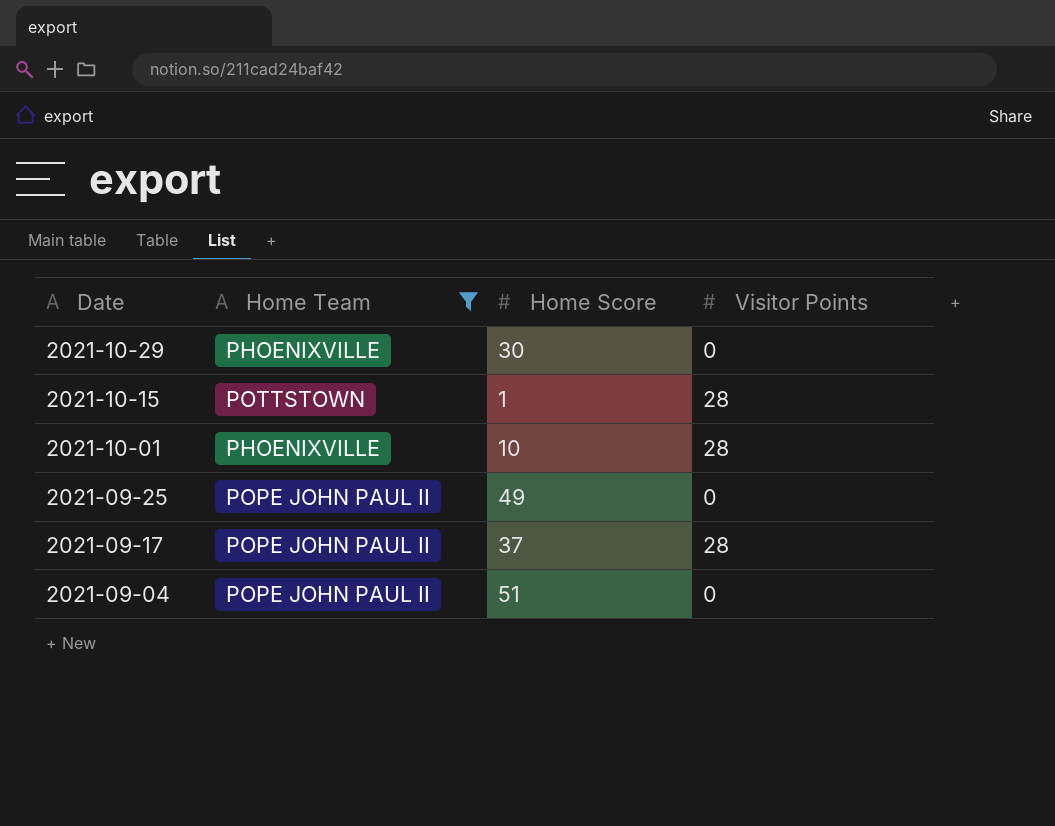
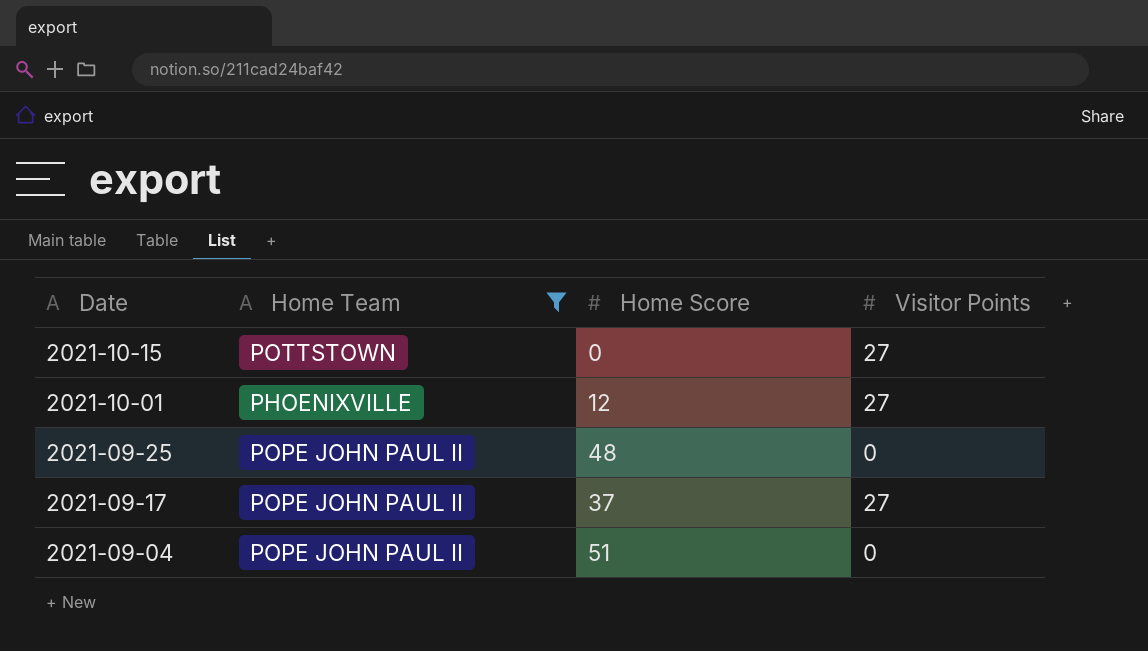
row 2021-10-29: PHOENIXVILLE | 30 | 0 -> none
2021-10-15 | Home Score: 1 -> 0
2021-10-15 | Visitor Points: 28 -> 27
2021-10-01 | Home Score: 10 -> 12
2021-10-01 | Visitor Points: 28 -> 27
2021-09-25 | Home Score: 49 -> 48
2021-09-17 | Visitor Points: 28 -> 27

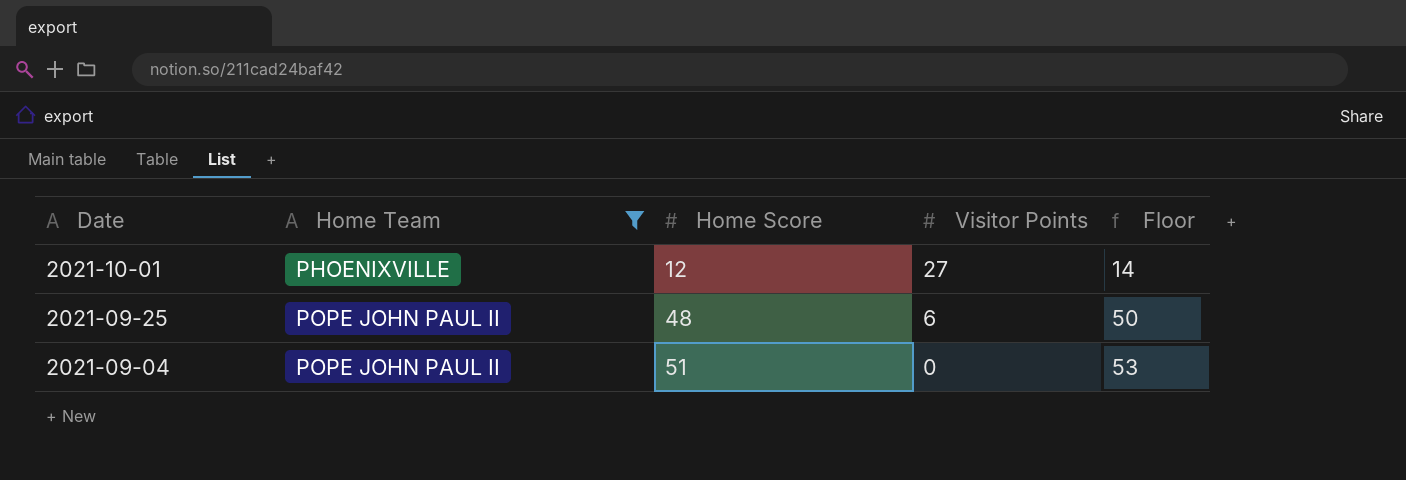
column Floor | formula: none -> [Home Score] + 2
row 2021-10-15: POTTSTOWN | 0 | 27 -> none
row 2021-09-17: POPE JOHN PAUL II | 37 | 27 -> none
2021-09-25 | Visitor Points: 0 -> 6

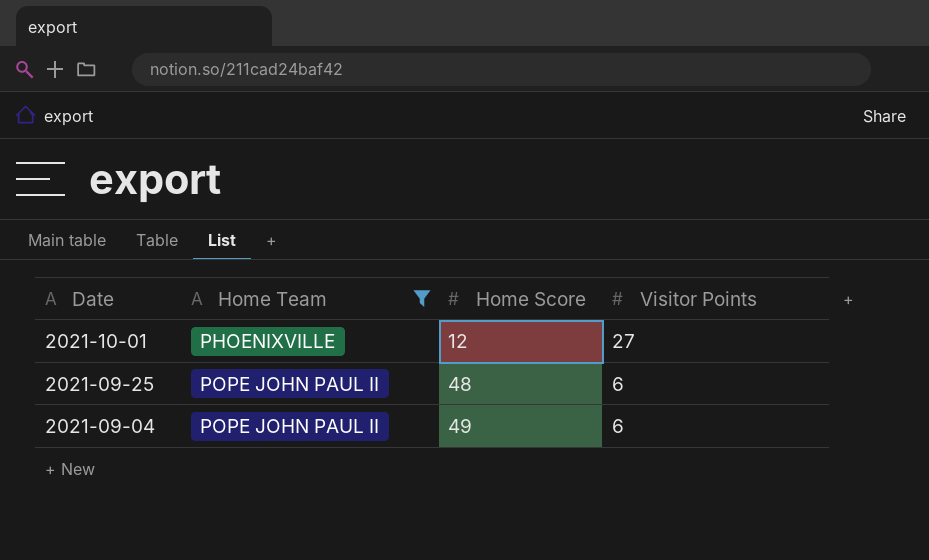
column Floor | formula: [Home Score] + 2 -> none
2021-09-04 | Home Score: 51 -> 49
2021-09-04 | Visitor Points: 0 -> 6

